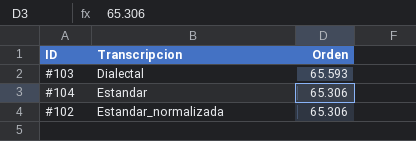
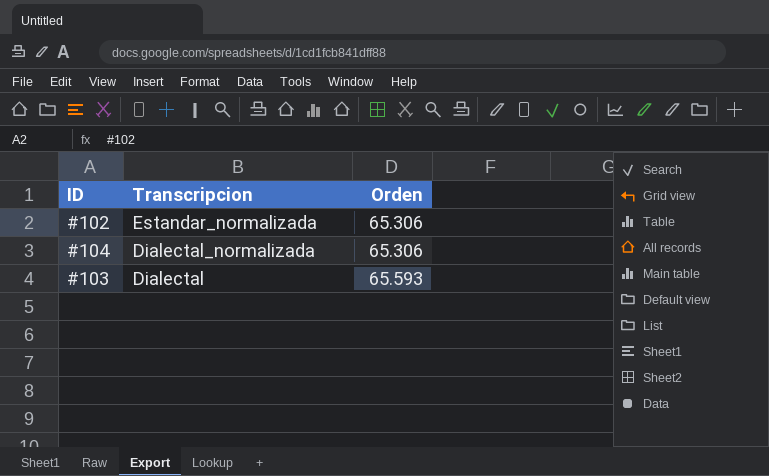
row order: Transcripcion ascending -> Transcripcion descending
#104 | Transcripcion: Estandar -> Dialectal_normalizada

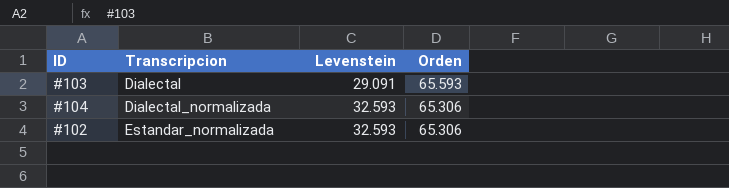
row order: Transcripcion descending -> Transcripcion ascending
column Levenstein | position: none -> 3

